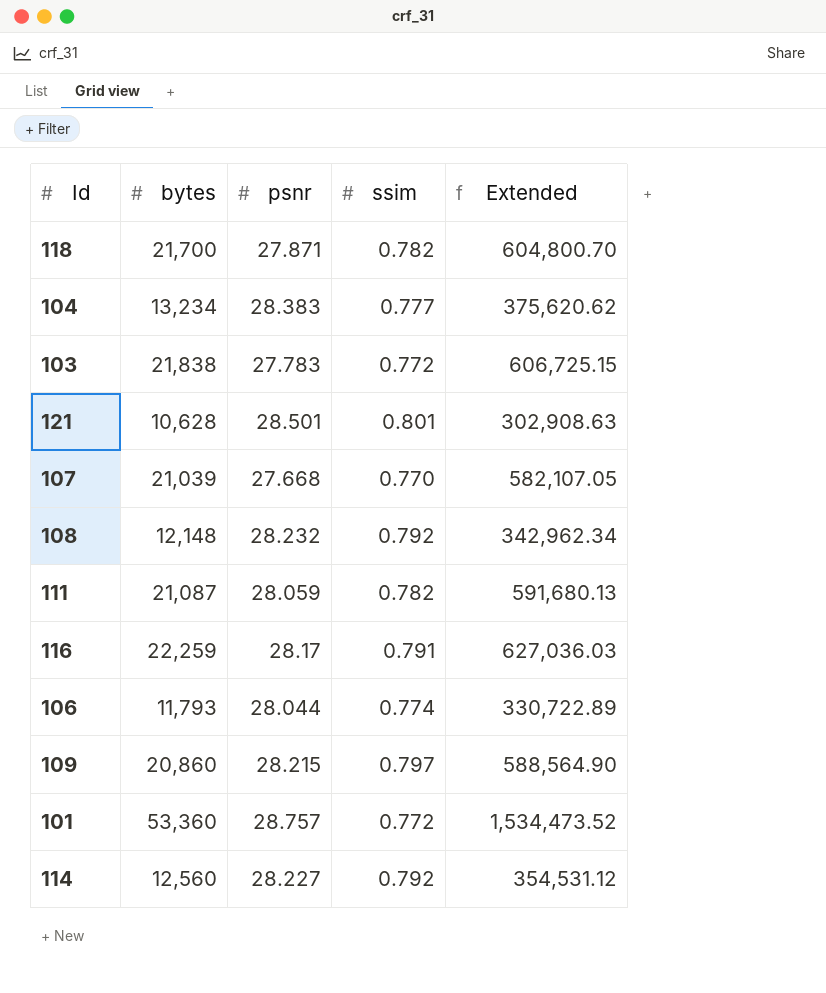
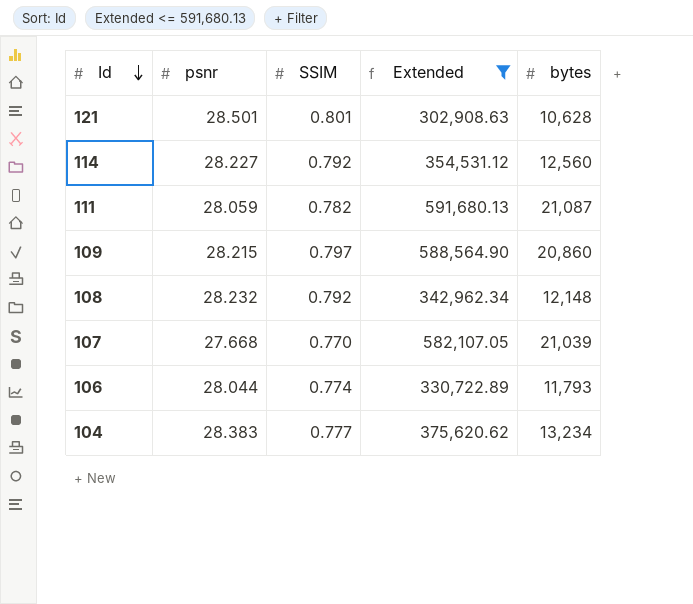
filter: none -> Extended <= 591,680.13
row order: none -> Id descending
column name: ssim -> SSIM
column bytes | position: 2 -> 5

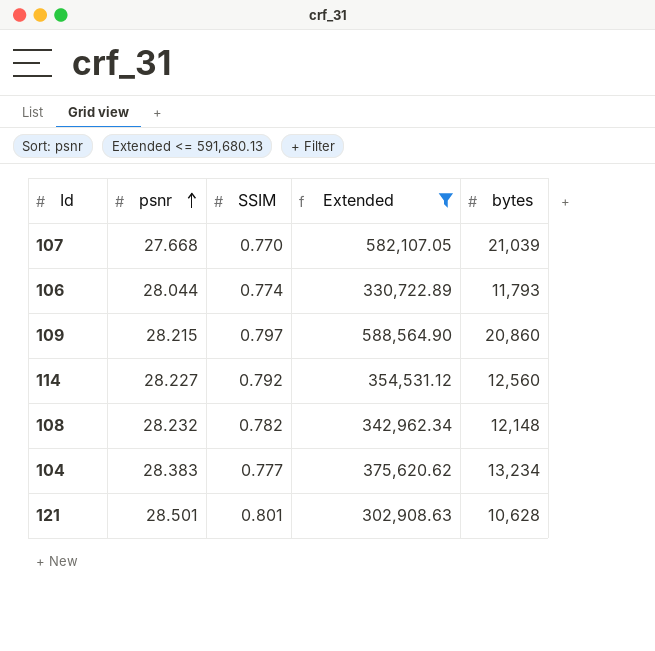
row order: Id descending -> psnr ascending
row 111: 28.059 | 0.782 | 591,680.13 | 21,087 -> none
108 | SSIM: 0.792 -> 0.782

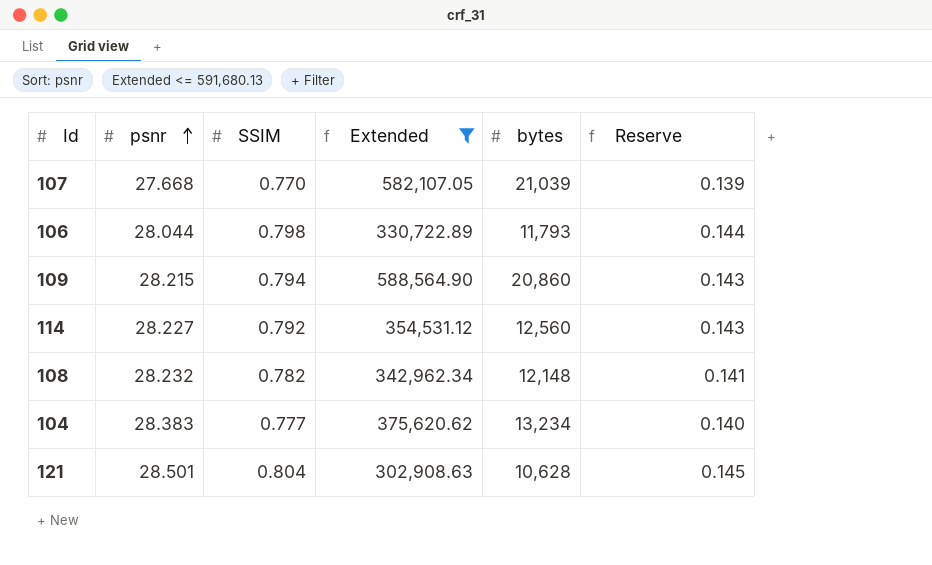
column Reserve | formula: none -> [SSIM] * 0.18
106 | SSIM: 0.774 -> 0.798
109 | SSIM: 0.797 -> 0.794
121 | SSIM: 0.801 -> 0.804

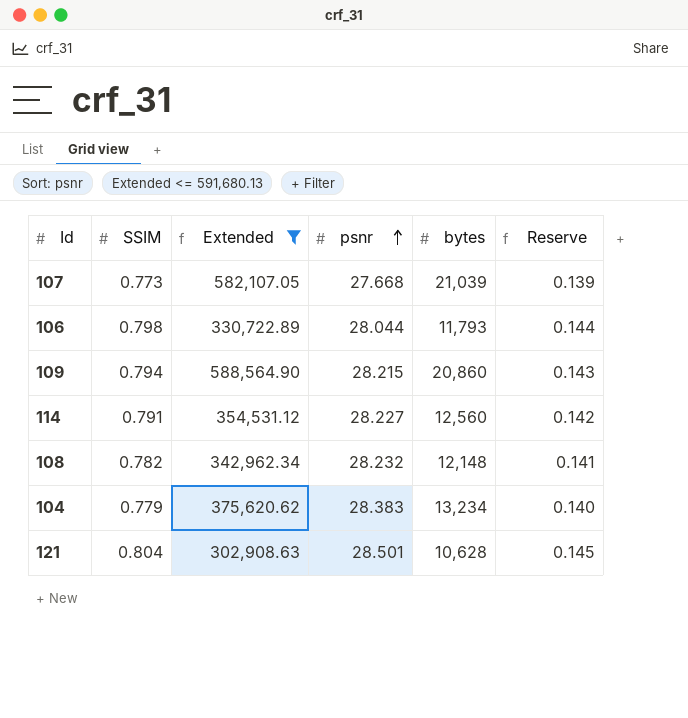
column psnr | position: 2 -> 4
107 | SSIM: 0.770 -> 0.773
114 | SSIM: 0.792 -> 0.791
114 | Reserve: 0.143 -> 0.142
104 | SSIM: 0.777 -> 0.779

